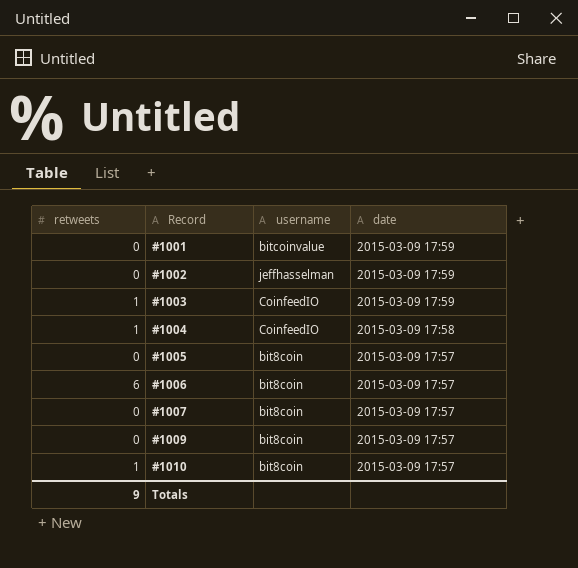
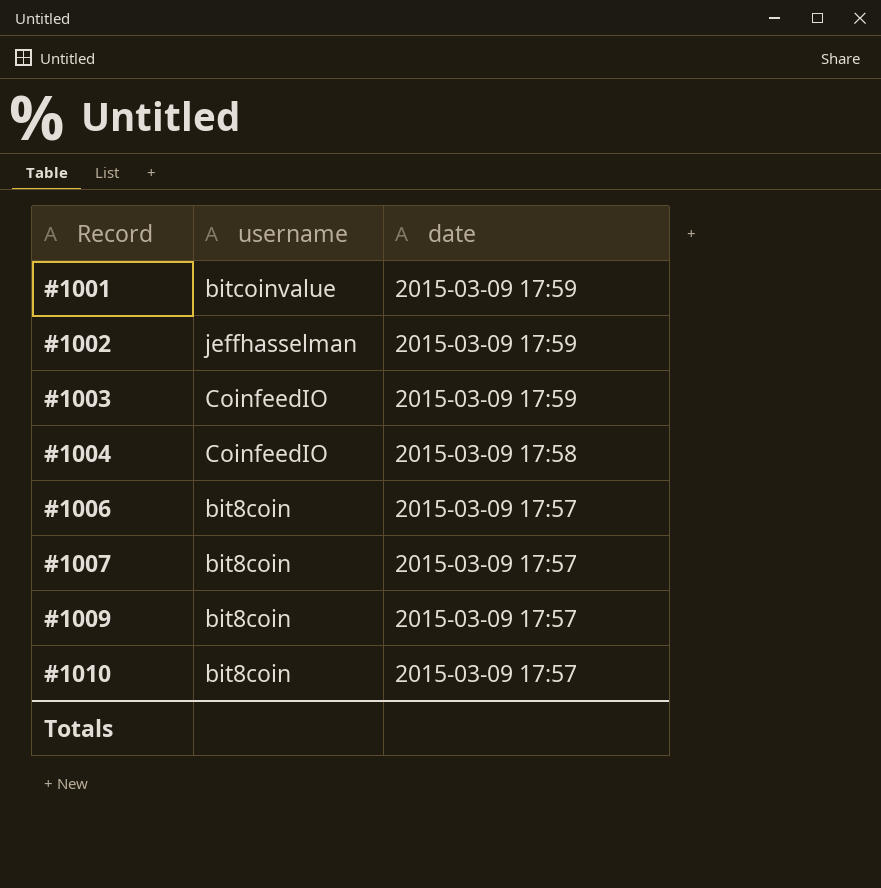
column retweets | position: 1 -> none
row #1005: 0 | bit8coin | 2015-03-09 17:57 -> none

